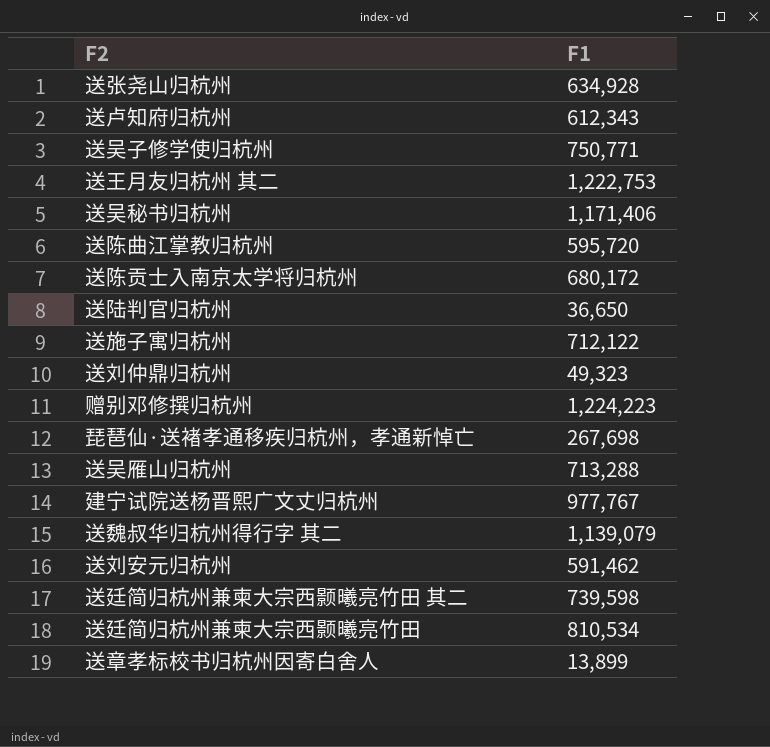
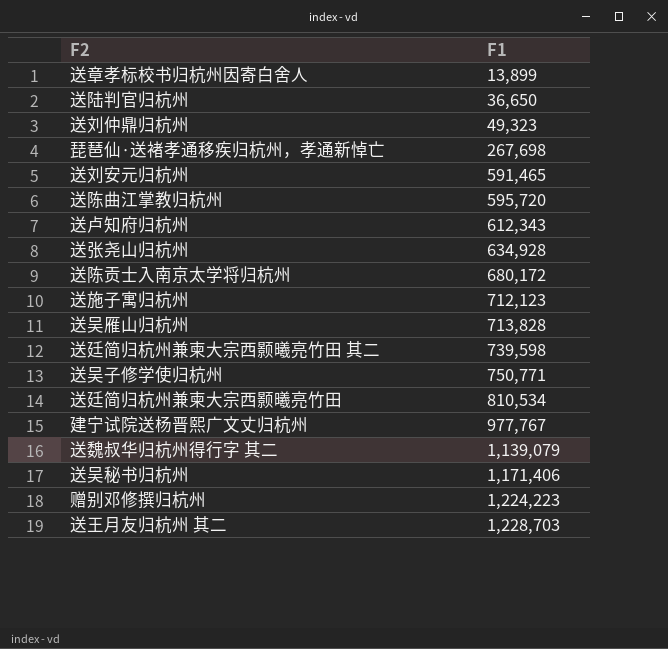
row order: none -> F1 ascending
送刘安元归杭州 | F1: 591,462 -> 591,465
送施子寓归杭州 | F1: 712,122 -> 712,123
送吴雁山归杭州 | F1: 713,288 -> 713,828
送王月友归杭州 其二 | F1: 1,222,753 -> 1,228,703

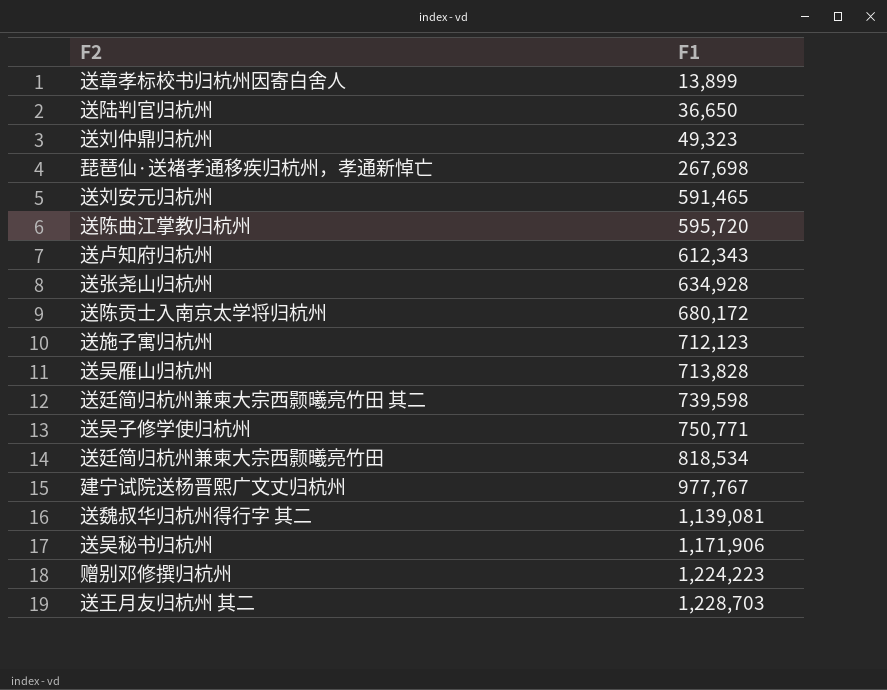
送廷简归杭州兼柬大宗西颢曦亮竹田 | F1: 810,534 -> 818,534
送魏叔华归杭州得行字 其二 | F1: 1,139,079 -> 1,139,081
送吴秘书归杭州 | F1: 1,171,406 -> 1,171,906

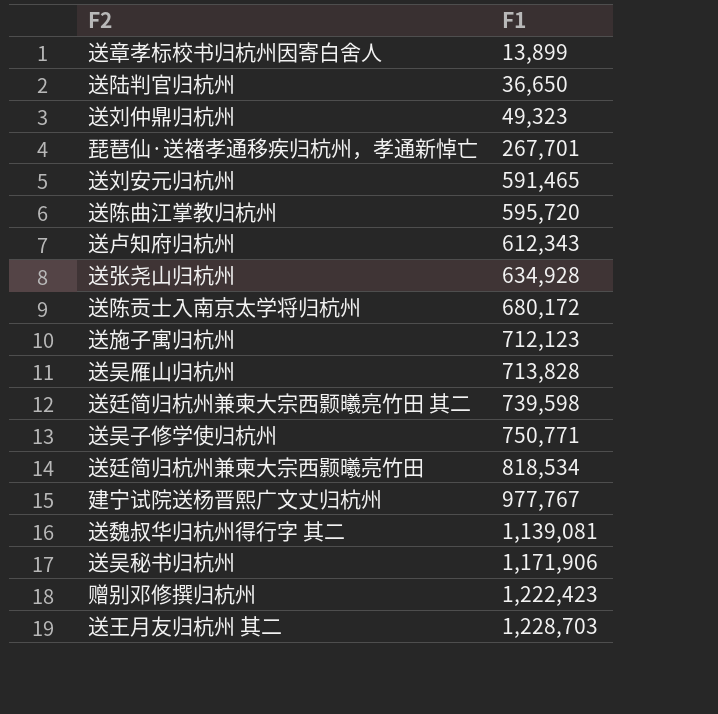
琵琶仙·送褚孝通移疾归杭州，孝通新悼亡 | F1: 267,698 -> 267,701
赠别邓修撰归杭州 | F1: 1,224,223 -> 1,222,423

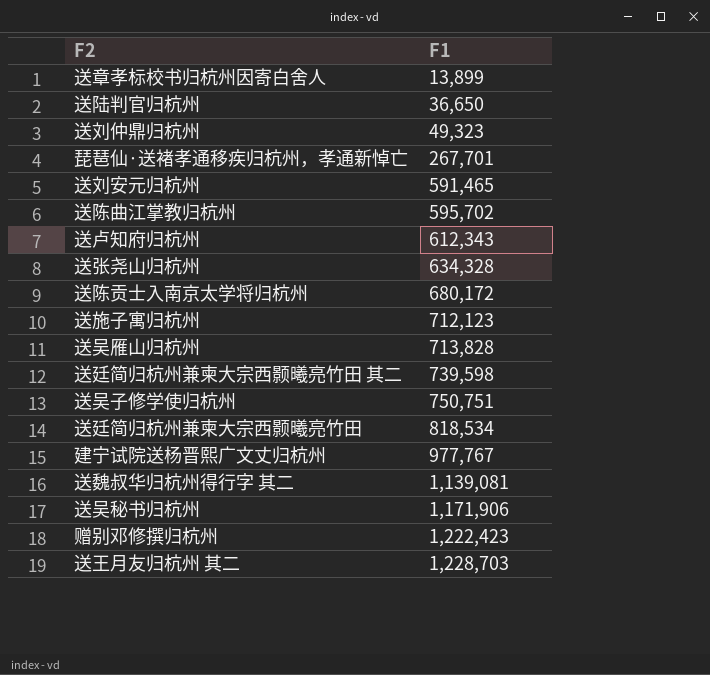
送陈曲江掌教归杭州 | F1: 595,720 -> 595,702
送张尧山归杭州 | F1: 634,928 -> 634,328
送吴子修学使归杭州 | F1: 750,771 -> 750,751

